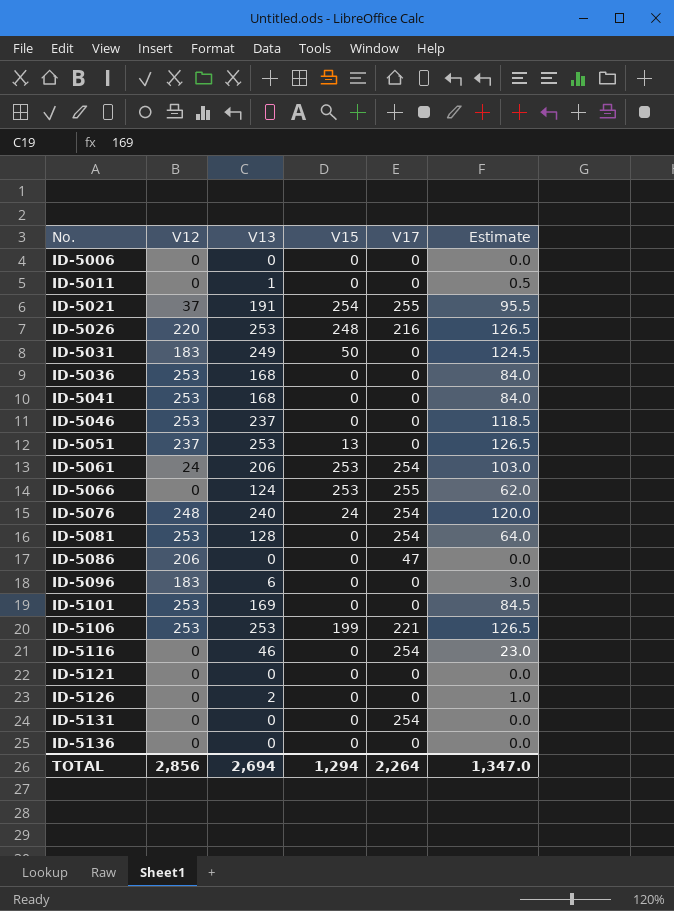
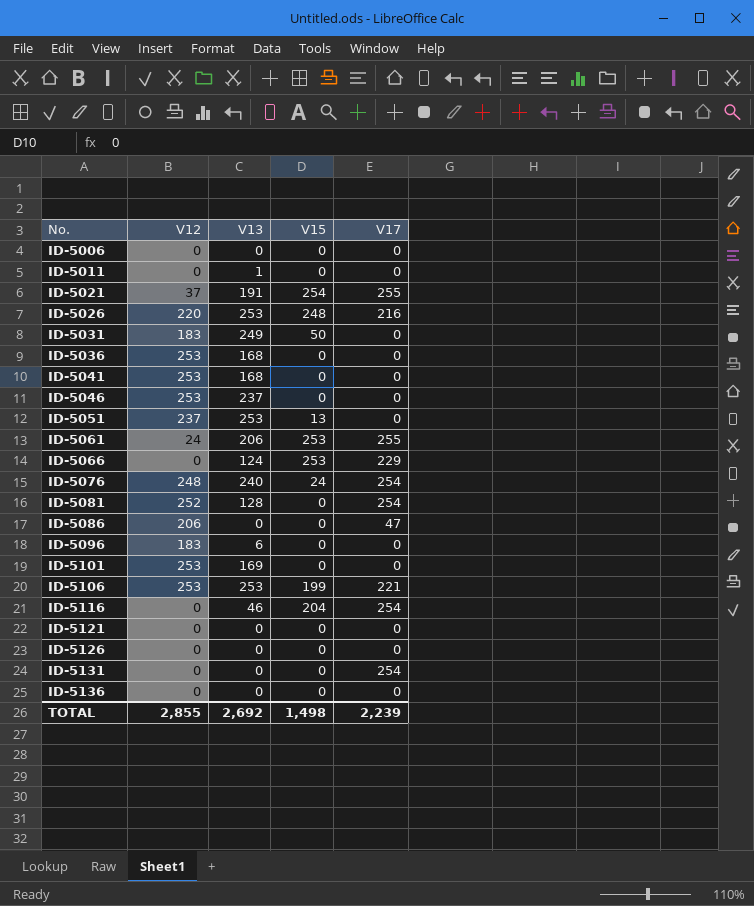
column Estimate | formula: [V13] * 0.5 -> none
ID-5061 | V17: 254 -> 255
ID-5066 | V17: 255 -> 229
ID-5081 | V12: 253 -> 252
ID-5116 | V15: 0 -> 204
ID-5126 | V13: 2 -> 0
TOTAL | V12: 2,856 -> 2,855
TOTAL | V13: 2,694 -> 2,692
TOTAL | V15: 1,294 -> 1,498
TOTAL | V17: 2,264 -> 2,239

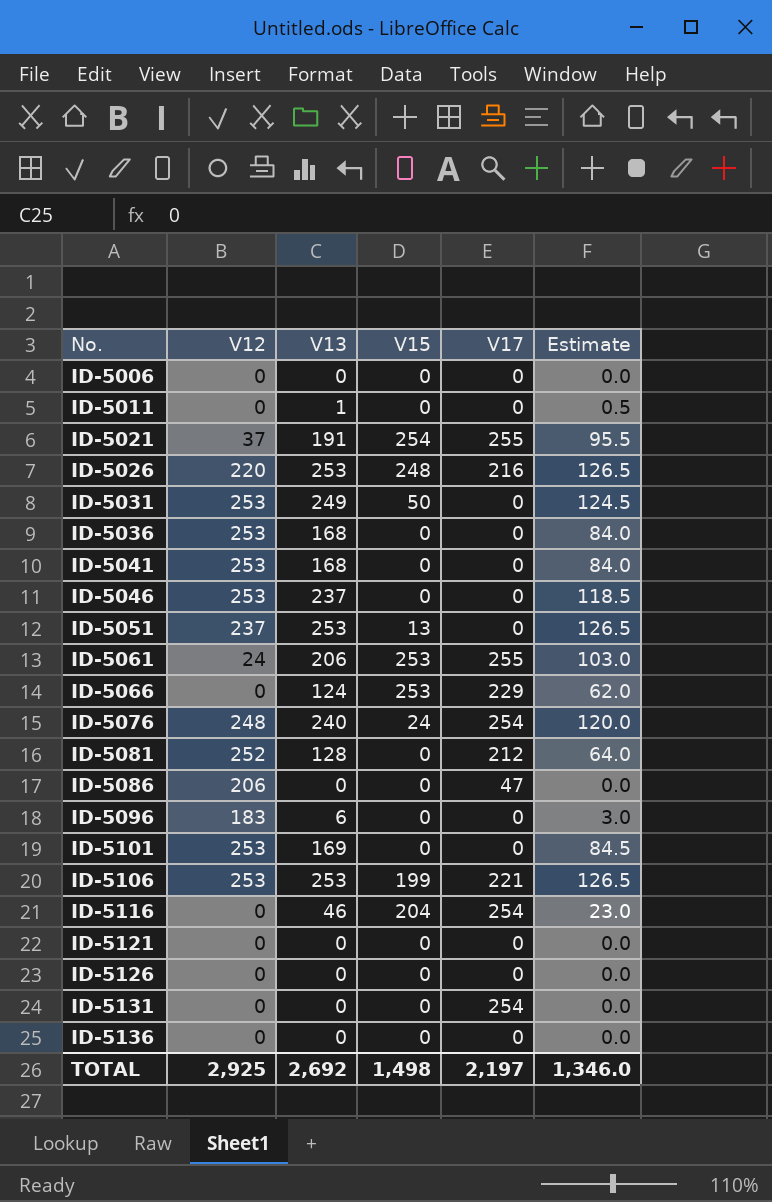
column Estimate | formula: none -> [V13] * 0.5
ID-5031 | V12: 183 -> 253
ID-5081 | V17: 254 -> 212
TOTAL | V12: 2,855 -> 2,925
TOTAL | V17: 2,239 -> 2,197

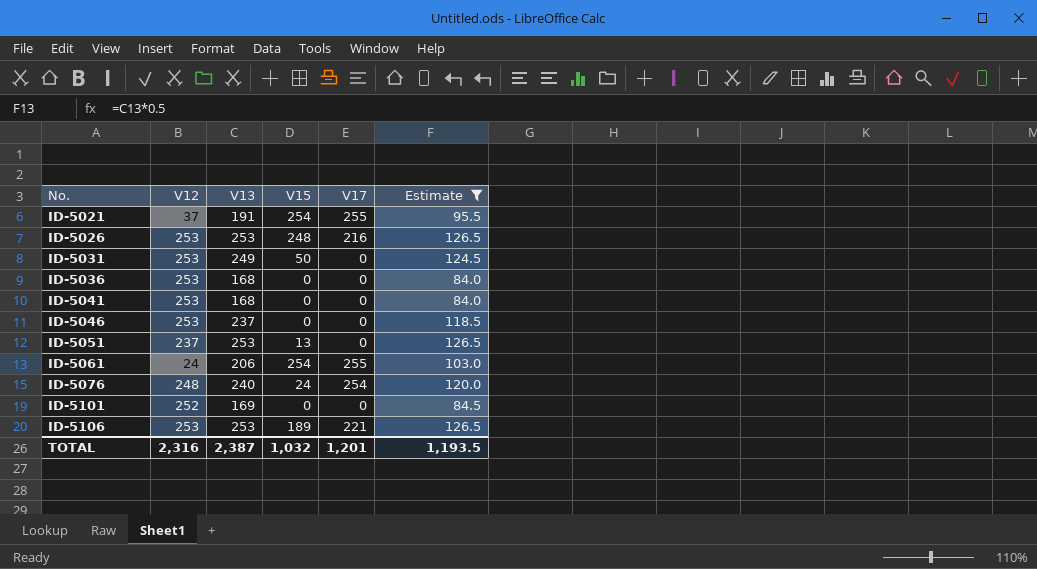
filter: none -> Estimate >= 84.0
ID-5026 | V12: 220 -> 253
ID-5061 | V15: 253 -> 254
ID-5101 | V12: 253 -> 252
ID-5106 | V15: 199 -> 189
TOTAL | V12: 2,925 -> 2,316
TOTAL | V13: 2,692 -> 2,387
TOTAL | V15: 1,498 -> 1,032
TOTAL | V17: 2,197 -> 1,201
TOTAL | Estimate: 1,346.0 -> 1,193.5

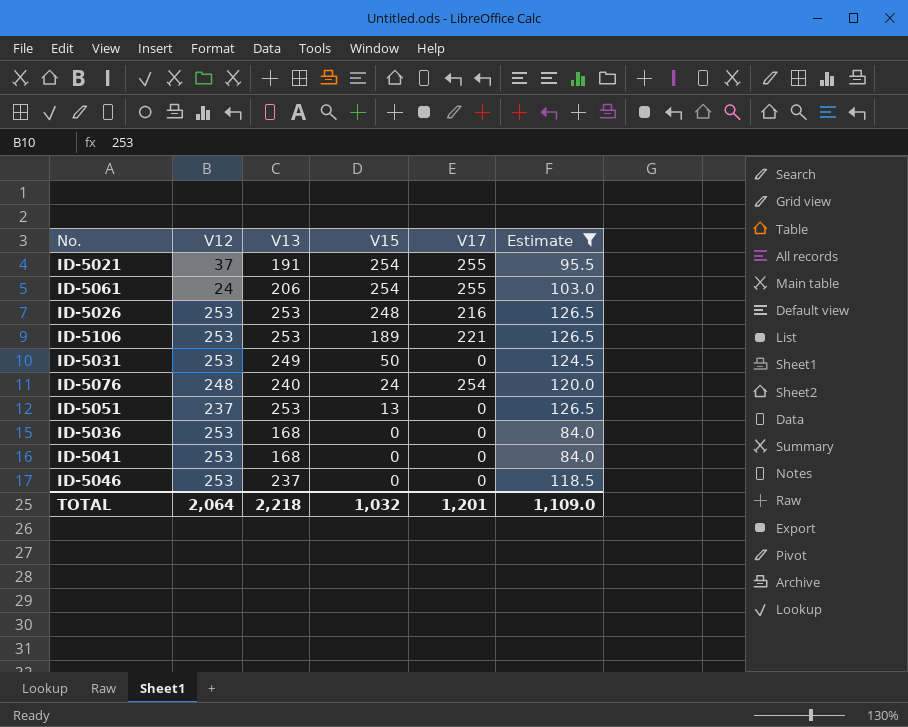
row order: No. ascending -> V15 descending
row ID-5101: 252 | 169 | 0 | 0 | 84.5 -> none
TOTAL | V12: 2,316 -> 2,064
TOTAL | V13: 2,387 -> 2,218
TOTAL | Estimate: 1,193.5 -> 1,109.0

